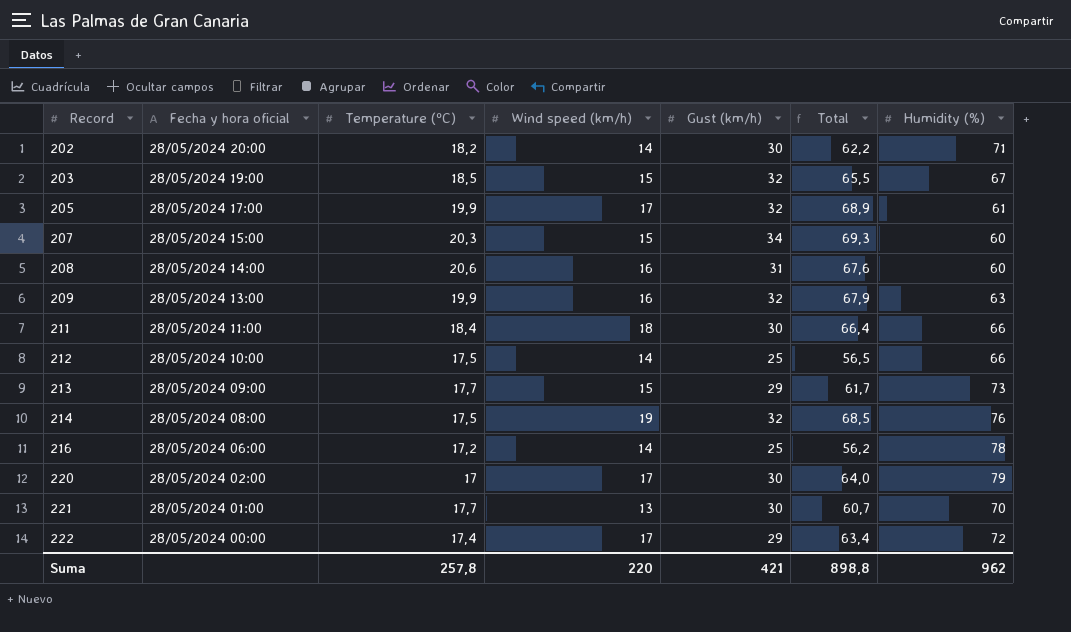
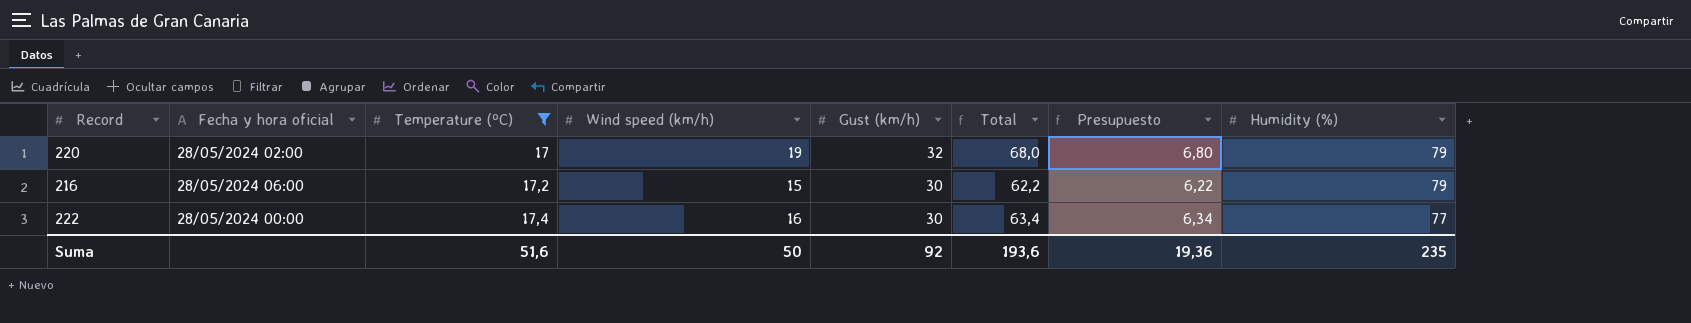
filter: none -> Temperature (ºC) <= 17,4
row order: Record ascending -> Temperature (ºC) ascending
column Presupuesto | formula: none -> [Total] * 0,1
220 | Wind speed (km/h): 17 -> 19
220 | Gust (km/h): 30 -> 32
220 | Total: 64,0 -> 68,0
216 | Wind speed (km/h): 14 -> 15
216 | Gust (km/h): 25 -> 30
216 | Total: 56,2 -> 62,2
216 | Humidity (%): 78 -> 79
222 | Wind speed (km/h): 17 -> 16
222 | Gust (km/h): 29 -> 30
222 | Humidity (%): 72 -> 77
Suma | Temperature (ºC): 257,8 -> 51,6
Suma | Wind speed (km/h): 220 -> 50
Suma | Gust (km/h): 421 -> 92
Suma | Total: 898,8 -> 193,6
Suma | Humidity (%): 962 -> 235

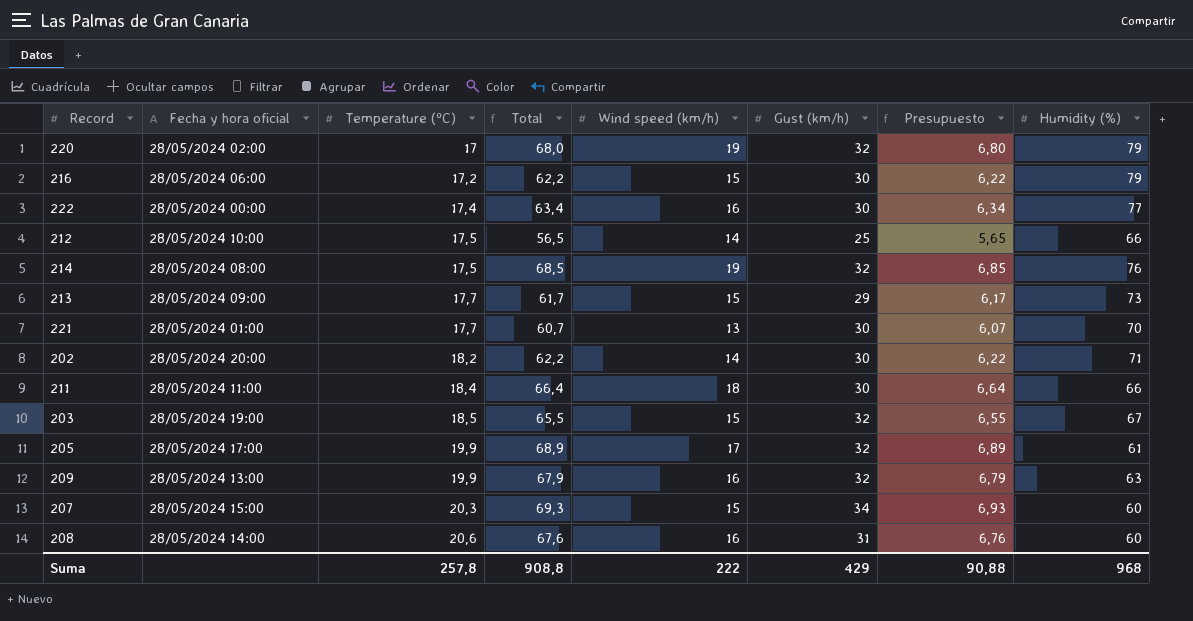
filter: Temperature (ºC) <= 17,4 -> none
column Total | position: 6 -> 4
Suma | Temperature (ºC): 51,6 -> 257,8
Suma | Total: 193,6 -> 908,8
Suma | Wind speed (km/h): 50 -> 222
Suma | Gust (km/h): 92 -> 429
Suma | Presupuesto: 19,36 -> 90,88
Suma | Humidity (%): 235 -> 968

